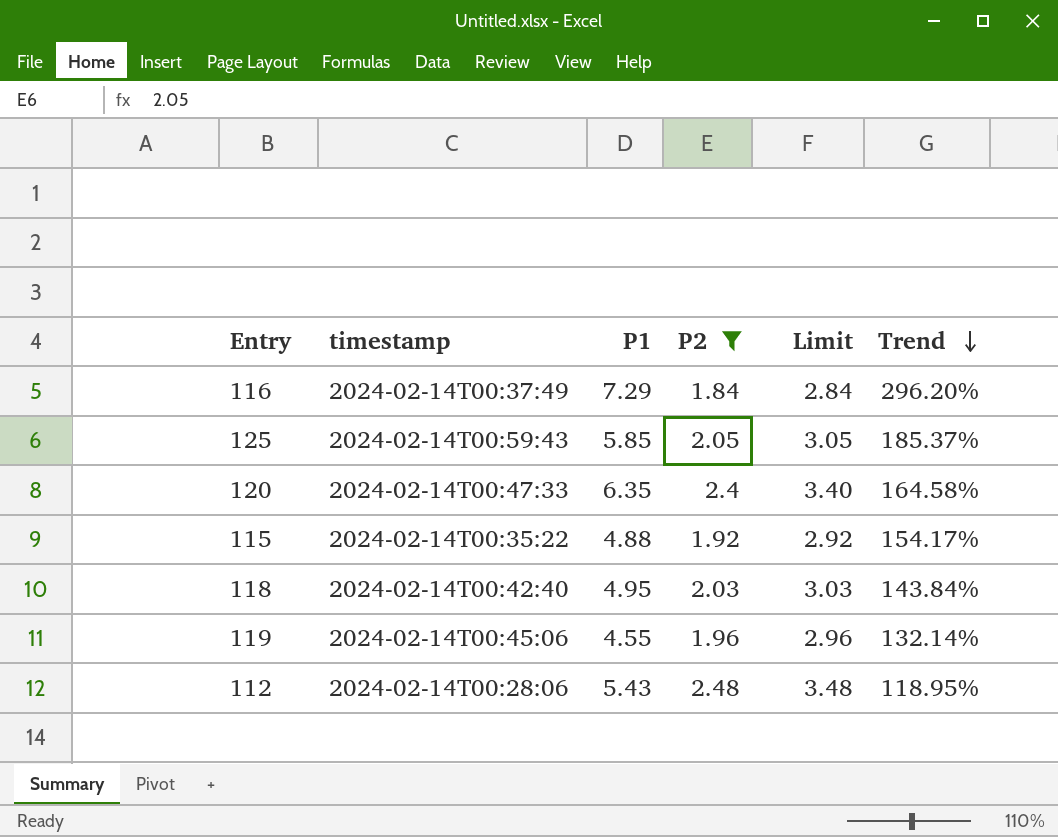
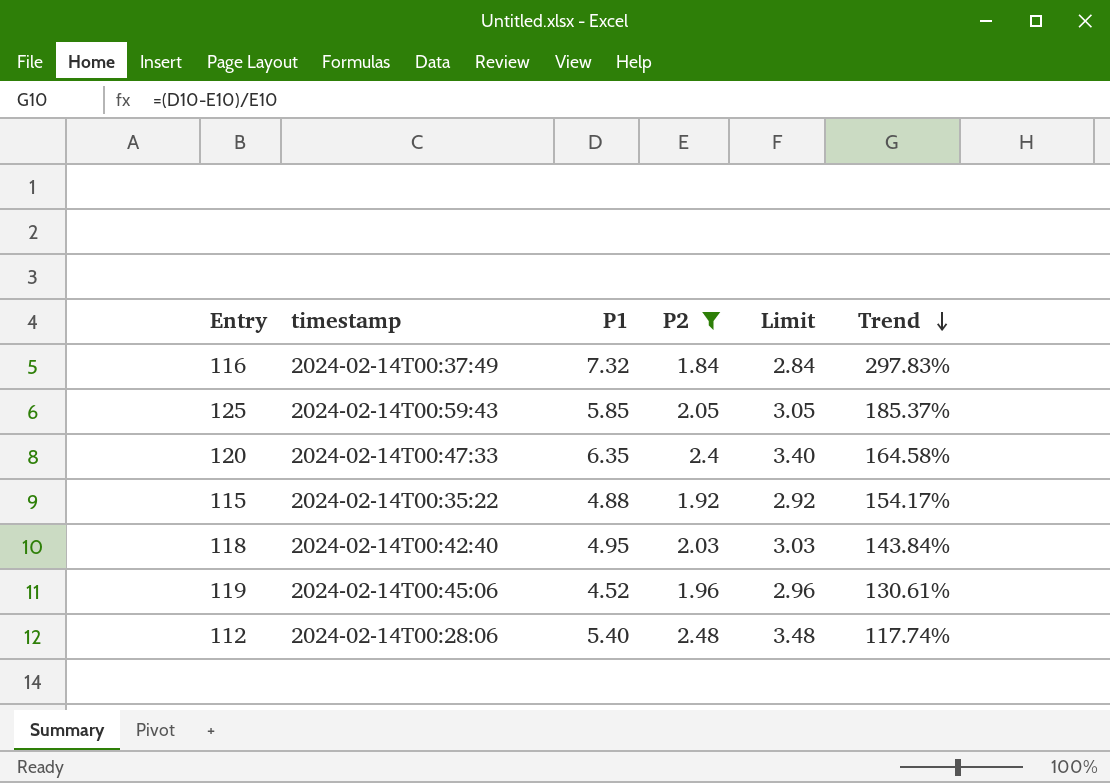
116 | P1: 7.29 -> 7.32
116 | Trend: 296.20% -> 297.83%
119 | P1: 4.55 -> 4.52
119 | Trend: 132.14% -> 130.61%
112 | P1: 5.43 -> 5.40
112 | Trend: 118.95% -> 117.74%

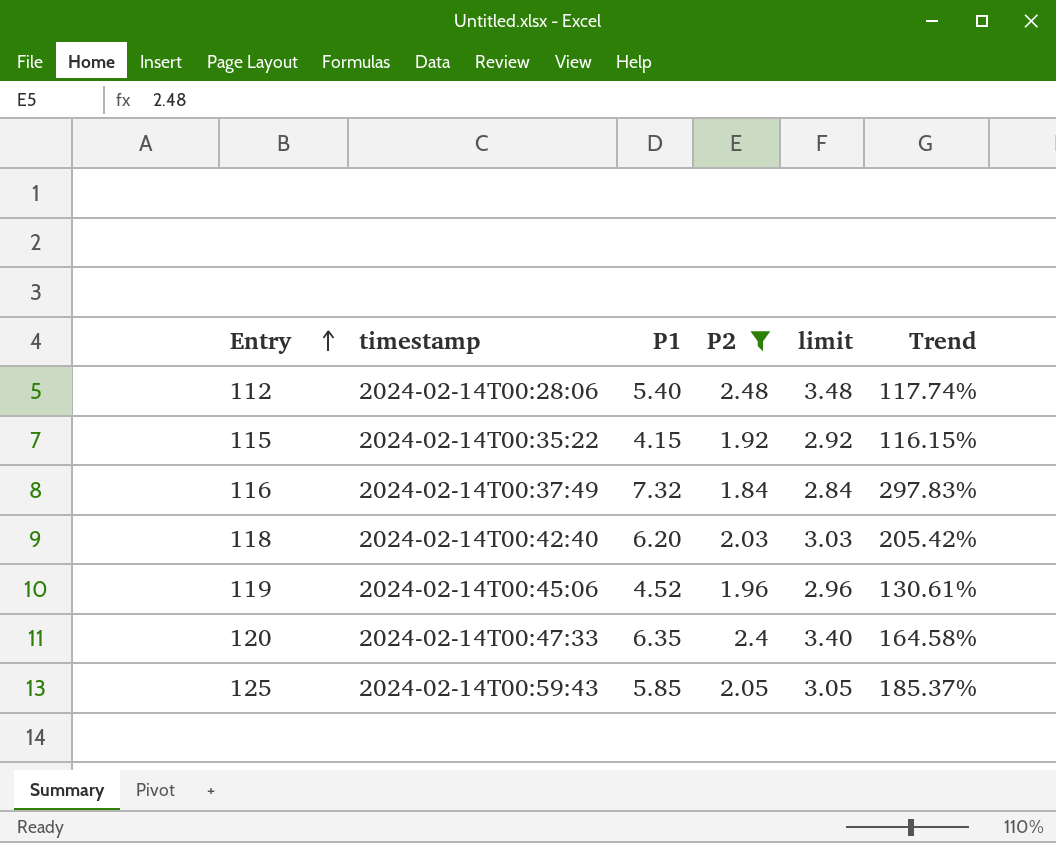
row order: Trend descending -> Entry ascending
column name: Limit -> limit
115 | P1: 4.88 -> 4.15
115 | Trend: 154.17% -> 116.15%
118 | P1: 4.95 -> 6.20
118 | Trend: 143.84% -> 205.42%

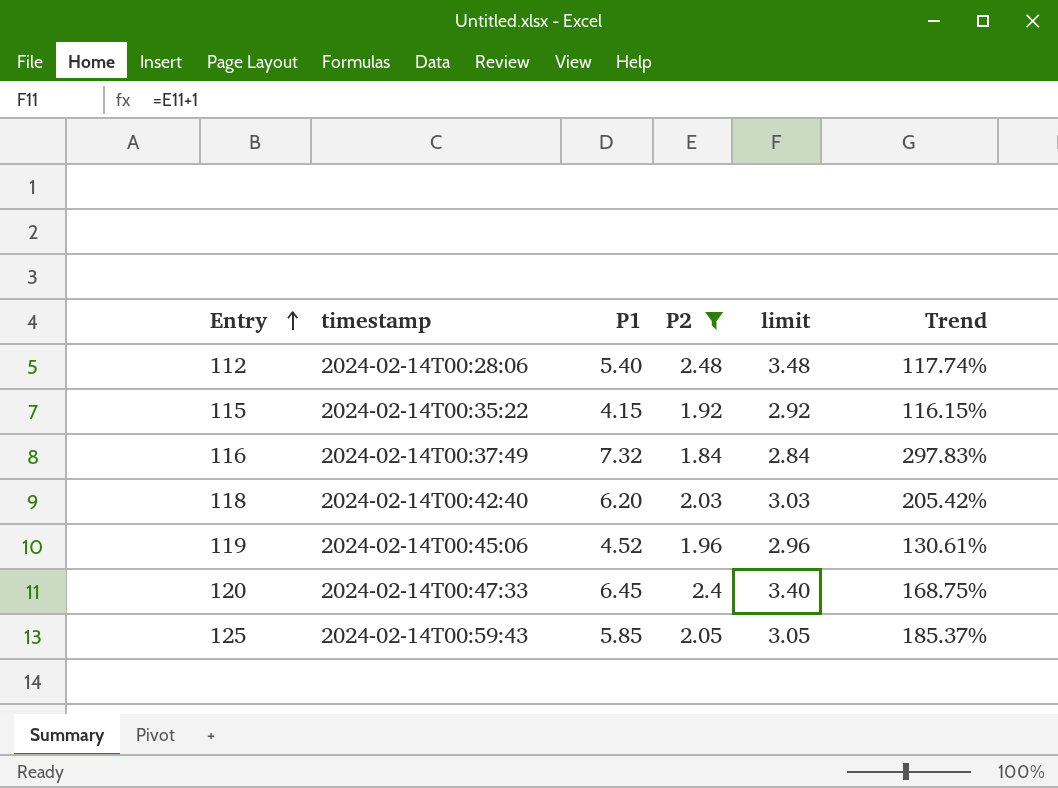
120 | P1: 6.35 -> 6.45
120 | Trend: 164.58% -> 168.75%

